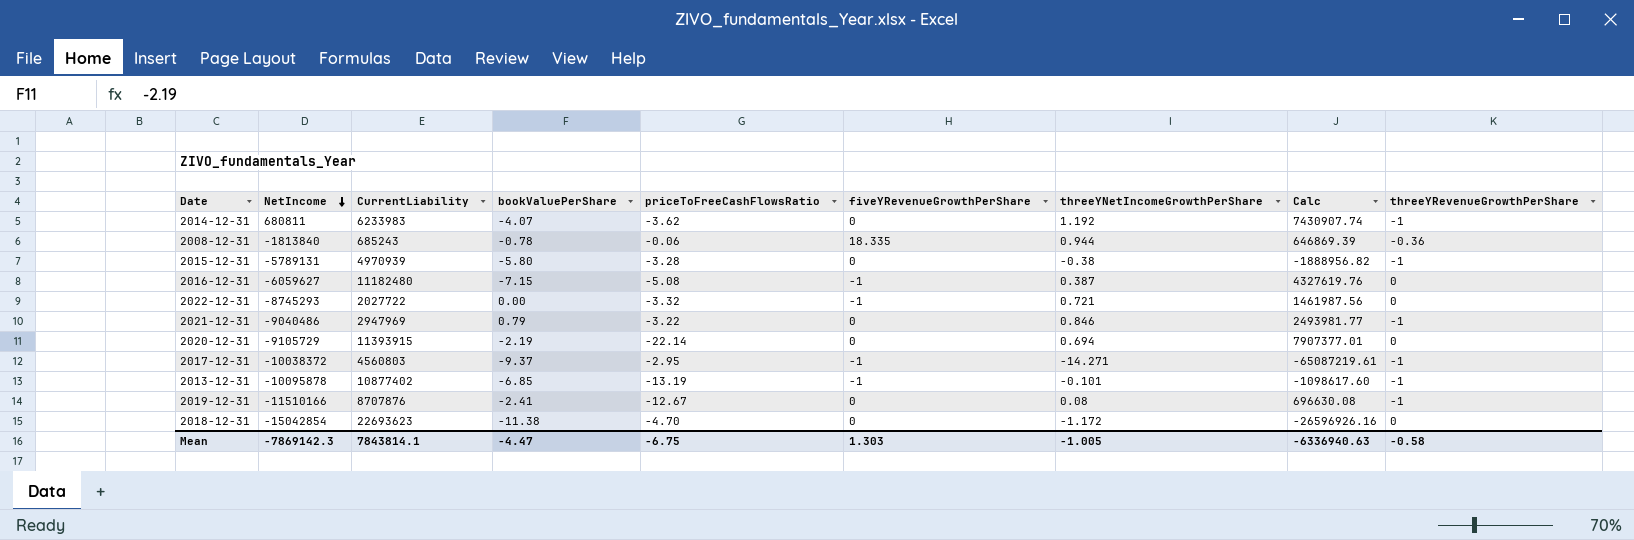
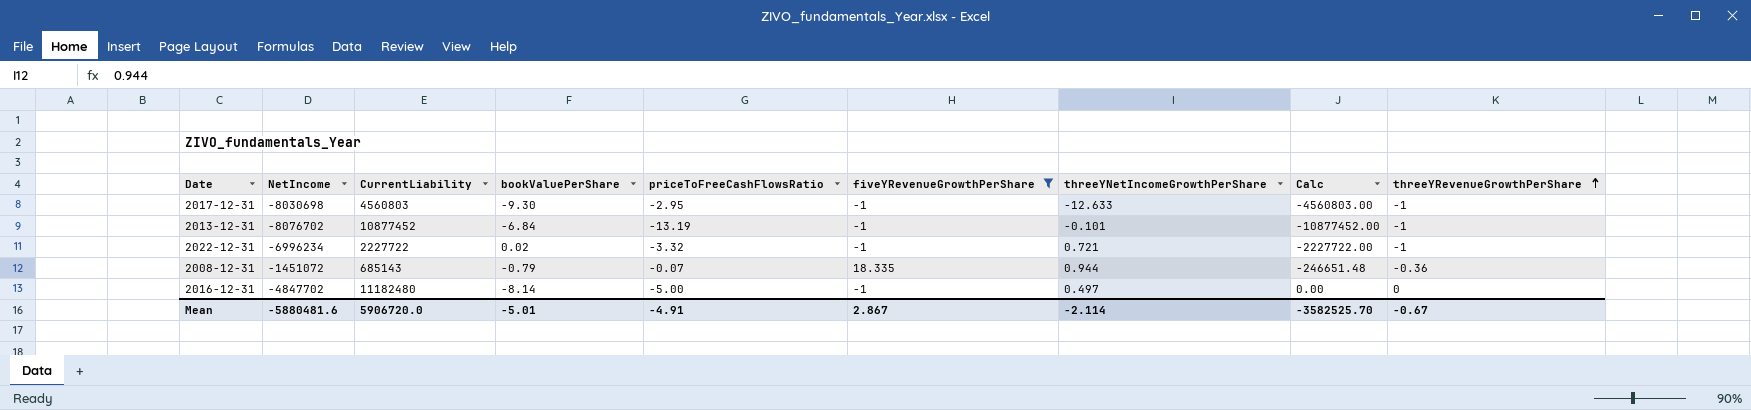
filter: none -> fiveYRevenueGrowthPerShare != 0
row order: NetIncome descending -> threeYRevenueGrowthPerShare ascending
column Calc | formula: [CurrentLiability] * [threeYNetIncomeGrowthPerShare] -> [CurrentLiability] * [threeYRevenueGrowthPerShare]
2017-12-31 | NetIncome: -10038372 -> -8030698
2017-12-31 | bookValuePerShare: -9.37 -> -9.30
2017-12-31 | threeYNetIncomeGrowthPerShare: -14.271 -> -12.633
2013-12-31 | NetIncome: -10095878 -> -8076702
2013-12-31 | CurrentLiability: 10877402 -> 10877452
2013-12-31 | bookValuePerShare: -6.85 -> -6.84
2022-12-31 | NetIncome: -8745293 -> -6996234
2022-12-31 | CurrentLiability: 2027722 -> 2227722
2022-12-31 | bookValuePerShare: 0.00 -> 0.02
2022-12-31 | threeYRevenueGrowthPerShare: 0 -> -1
2008-12-31 | NetIncome: -1813840 -> -1451072
2008-12-31 | CurrentLiability: 685243 -> 685143
2008-12-31 | bookValuePerShare: -0.78 -> -0.79
2008-12-31 | priceToFreeCashFlowsRatio: -0.06 -> -0.07
2016-12-31 | NetIncome: -6059627 -> -4847702
2016-12-31 | bookValuePerShare: -7.15 -> -8.14
2016-12-31 | priceToFreeCashFlowsRatio: -5.08 -> -5.00
2016-12-31 | threeYNetIncomeGrowthPerShare: 0.387 -> 0.497
Mean | NetIncome: -7869142.3 -> -5880481.6
Mean | CurrentLiability: 7843814.1 -> 5906720.0
Mean | bookValuePerShare: -4.47 -> -5.01
Mean | priceToFreeCashFlowsRatio: -6.75 -> -4.91
Mean | fiveYRevenueGrowthPerShare: 1.303 -> 2.867
Mean | threeYNetIncomeGrowthPerShare: -1.005 -> -2.114
Mean | Calc: -6336940.63 -> -3582525.70
Mean | threeYRevenueGrowthPerShare: -0.58 -> -0.67

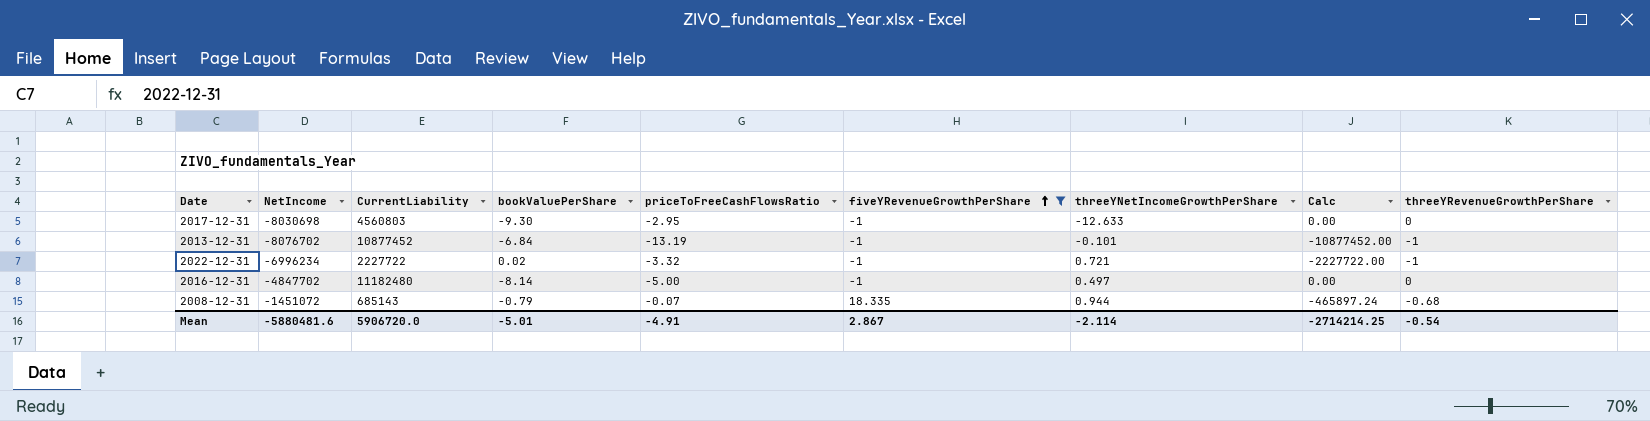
row order: threeYRevenueGrowthPerShare ascending -> fiveYRevenueGrowthPerShare ascending
2017-12-31 | Calc: -4560803.00 -> 0.00
2017-12-31 | threeYRevenueGrowthPerShare: -1 -> 0
2008-12-31 | Calc: -246651.48 -> -465897.24
2008-12-31 | threeYRevenueGrowthPerShare: -0.36 -> -0.68
Mean | Calc: -3582525.70 -> -2714214.25
Mean | threeYRevenueGrowthPerShare: -0.67 -> -0.54

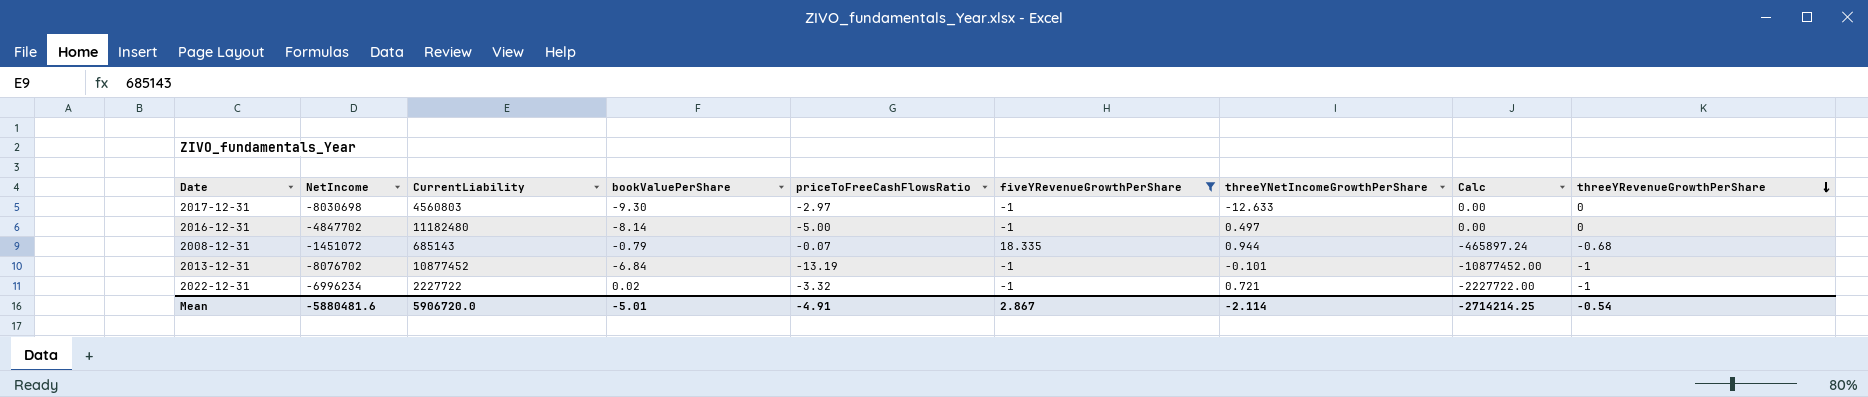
row order: fiveYRevenueGrowthPerShare ascending -> threeYRevenueGrowthPerShare descending
2017-12-31 | priceToFreeCashFlowsRatio: -2.95 -> -2.97

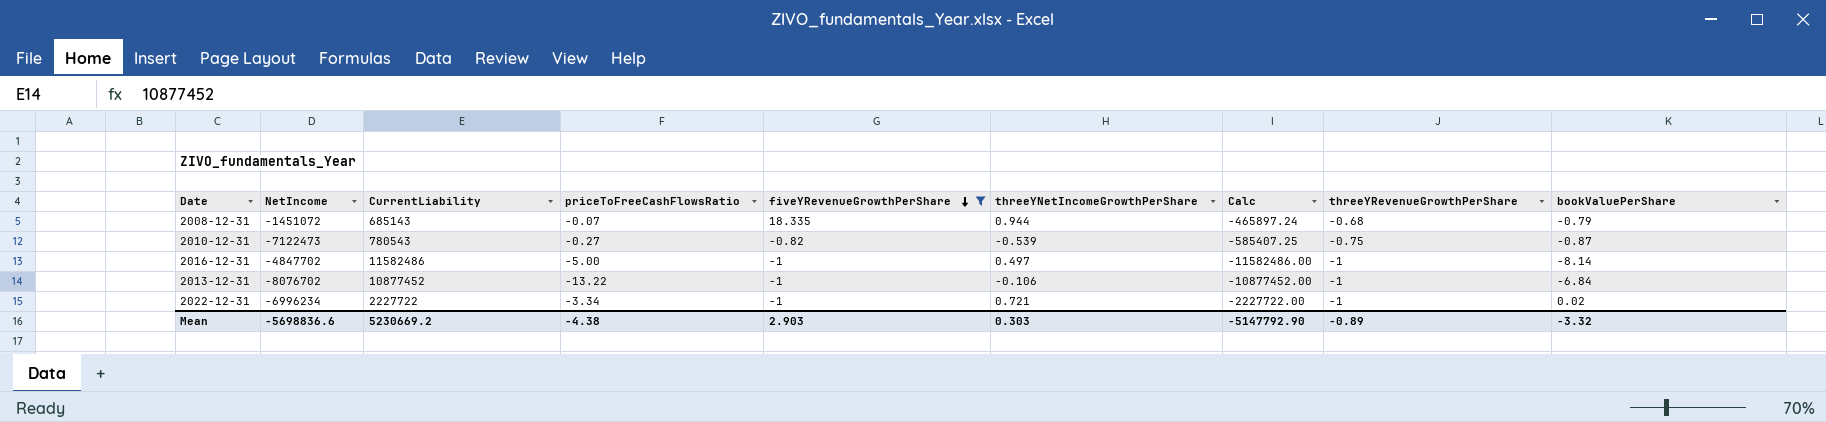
row order: threeYRevenueGrowthPerShare descending -> fiveYRevenueGrowthPerShare descending
column bookValuePerShare | position: 4 -> 9
row 2017-12-31: -8030698 | 4560803 | -9.30 | -2.97 | -1 | -12.633 | 0.00 | 0 -> none
row 2010-12-31: none -> -7122473 | 780543 | -0.27 | -0.82 | -0.539 | -585407.25 | -0.75 | -0.87
2016-12-31 | CurrentLiability: 11182480 -> 11582486
2016-12-31 | Calc: 0.00 -> -11582486.00
2016-12-31 | threeYRevenueGrowthPerShare: 0 -> -1
2013-12-31 | priceToFreeCashFlowsRatio: -13.19 -> -13.22
2013-12-31 | threeYNetIncomeGrowthPerShare: -0.101 -> -0.106
2022-12-31 | priceToFreeCashFlowsRatio: -3.32 -> -3.34
Mean | NetIncome: -5880481.6 -> -5698836.6
Mean | CurrentLiability: 5906720.0 -> 5230669.2
Mean | priceToFreeCashFlowsRatio: -4.91 -> -4.38
Mean | fiveYRevenueGrowthPerShare: 2.867 -> 2.903
Mean | threeYNetIncomeGrowthPerShare: -2.114 -> 0.303
Mean | Calc: -2714214.25 -> -5147792.90
Mean | threeYRevenueGrowthPerShare: -0.54 -> -0.89
Mean | bookValuePerShare: -5.01 -> -3.32

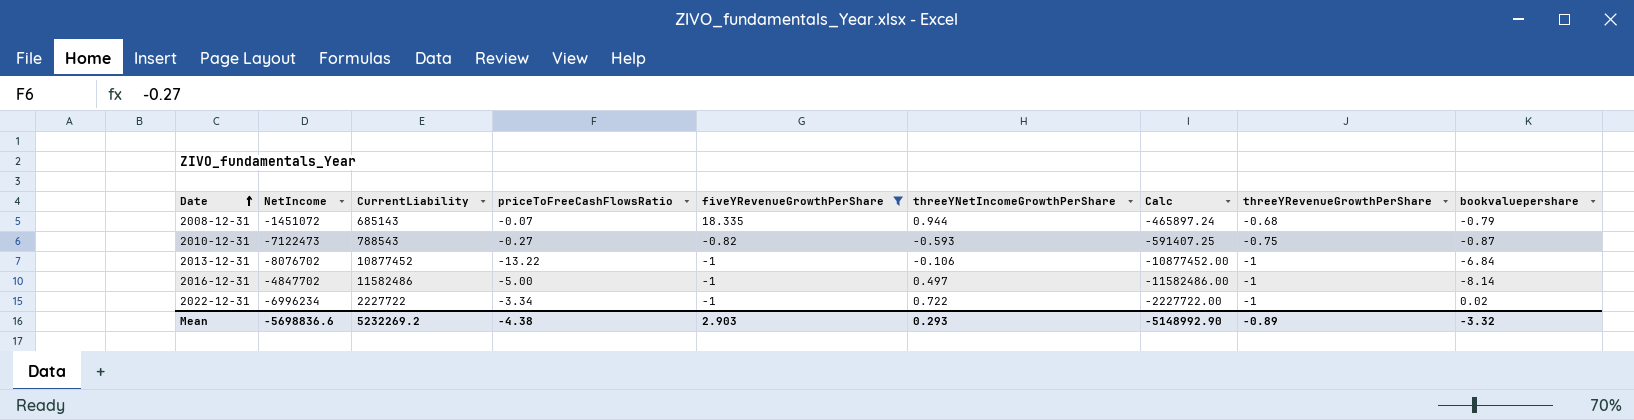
row order: fiveYRevenueGrowthPerShare descending -> Date ascending
column name: bookValuePerShare -> bookvaluepershare
2010-12-31 | CurrentLiability: 780543 -> 788543
2010-12-31 | threeYNetIncomeGrowthPerShare: -0.539 -> -0.593
2010-12-31 | Calc: -585407.25 -> -591407.25
2022-12-31 | threeYNetIncomeGrowthPerShare: 0.721 -> 0.722
Mean | CurrentLiability: 5230669.2 -> 5232269.2
Mean | threeYNetIncomeGrowthPerShare: 0.303 -> 0.293
Mean | Calc: -5147792.90 -> -5148992.90

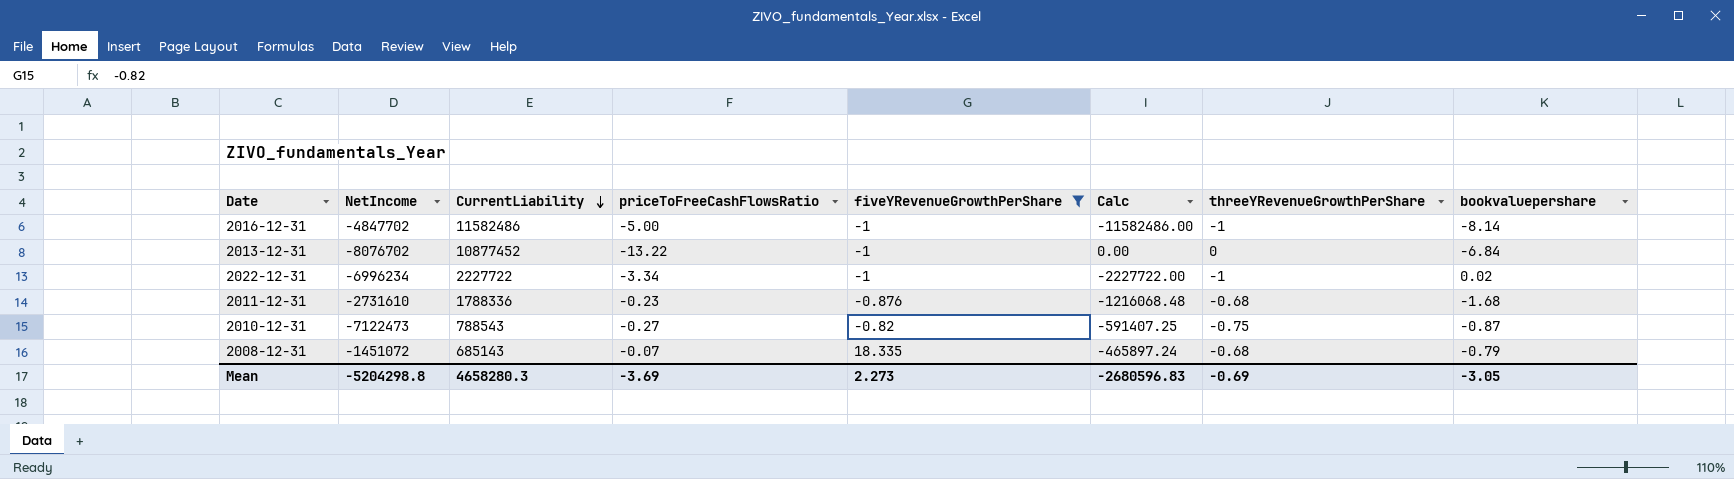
row order: Date ascending -> CurrentLiability descending
column threeYNetIncomeGrowthPerShare | position: 6 -> none
2013-12-31 | Calc: -10877452.00 -> 0.00
2013-12-31 | threeYRevenueGrowthPerShare: -1 -> 0
row 2011-12-31: none -> -2731610 | 1788336 | -0.23 | -0.876 | -1216068.48 | -0.68 | -1.68
Mean | NetIncome: -5698836.6 -> -5204298.8
Mean | CurrentLiability: 5232269.2 -> 4658280.3
Mean | priceToFreeCashFlowsRatio: -4.38 -> -3.69
Mean | fiveYRevenueGrowthPerShare: 2.903 -> 2.273
Mean | Calc: -5148992.90 -> -2680596.83
Mean | threeYRevenueGrowthPerShare: -0.89 -> -0.69
Mean | bookvaluepershare: -3.32 -> -3.05

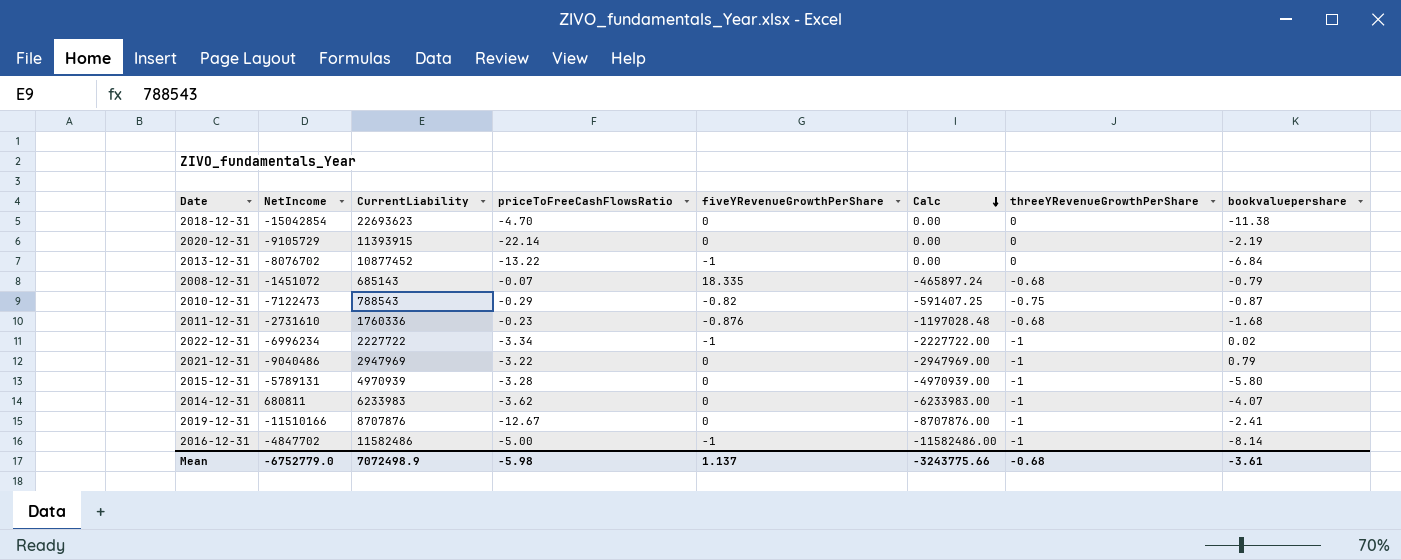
filter: fiveYRevenueGrowthPerShare != 0 -> none
row order: CurrentLiability descending -> Calc descending
2010-12-31 | priceToFreeCashFlowsRatio: -0.27 -> -0.29
2011-12-31 | CurrentLiability: 1788336 -> 1760336
2011-12-31 | Calc: -1216068.48 -> -1197028.48
Mean | NetIncome: -5204298.8 -> -6752779.0
Mean | CurrentLiability: 4658280.3 -> 7072498.9
Mean | priceToFreeCashFlowsRatio: -3.69 -> -5.98
Mean | fiveYRevenueGrowthPerShare: 2.273 -> 1.137
Mean | Calc: -2680596.83 -> -3243775.66
Mean | threeYRevenueGrowthPerShare: -0.69 -> -0.68
Mean | bookvaluepershare: -3.05 -> -3.61

